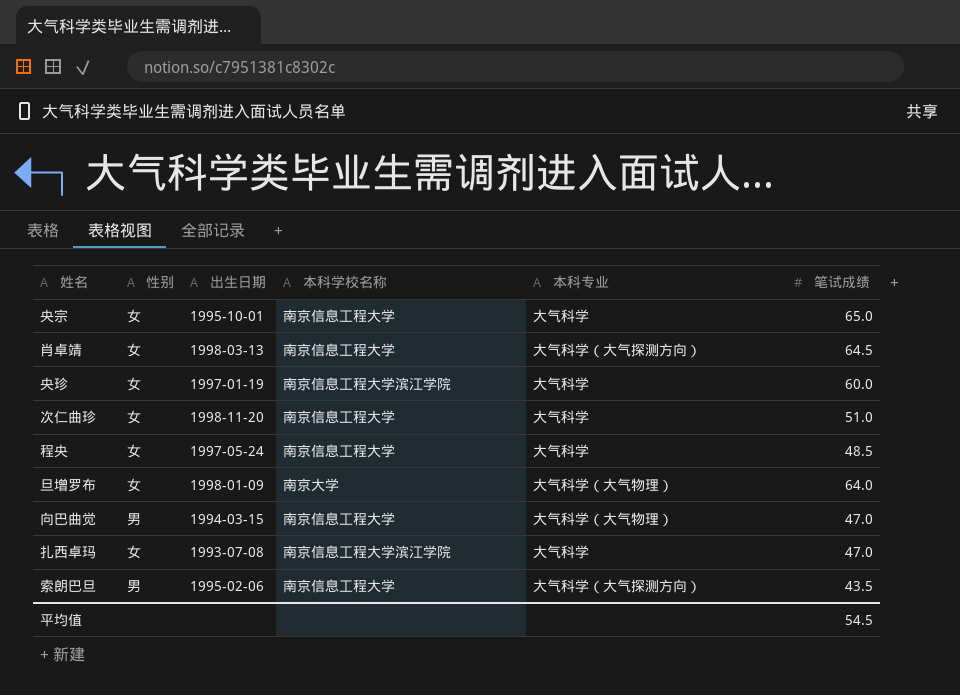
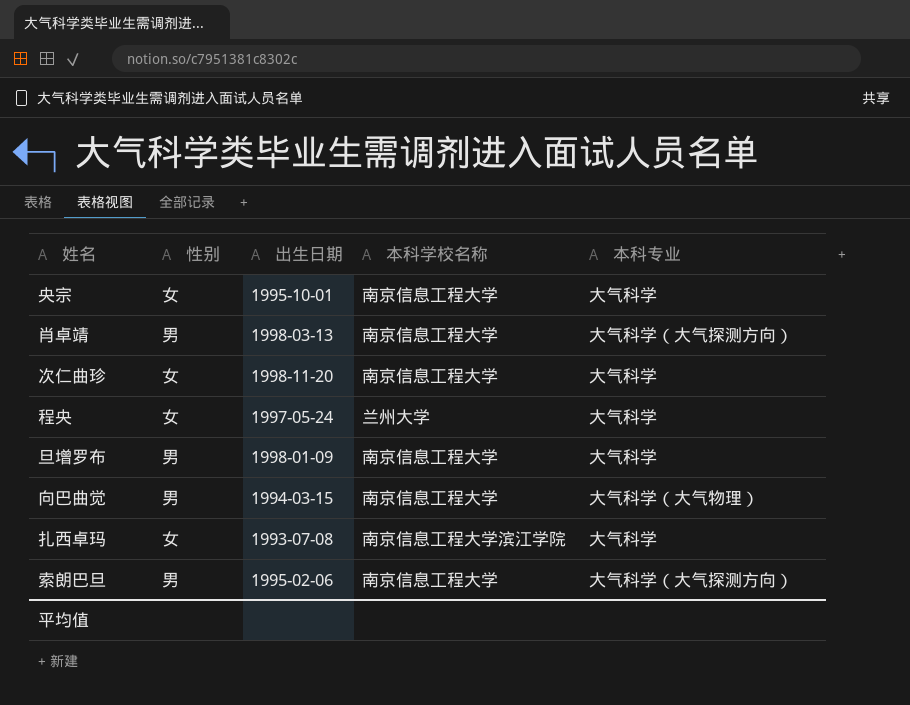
column 笔试成绩 | position: 6 -> none
row 央珍: 女 | 1997-01-19 | 南京信息工程大学滨江学院 | 大气科学 | 60.0 -> none
肖卓靖 | 性别: 女 -> 男
程央 | 本科学校名称: 南京信息工程大学 -> 兰州大学
旦增罗布 | 性别: 女 -> 男
旦增罗布 | 本科学校名称: 南京大学 -> 南京信息工程大学
旦增罗布 | 本科专业: 大气科学（大气物理） -> 大气科学

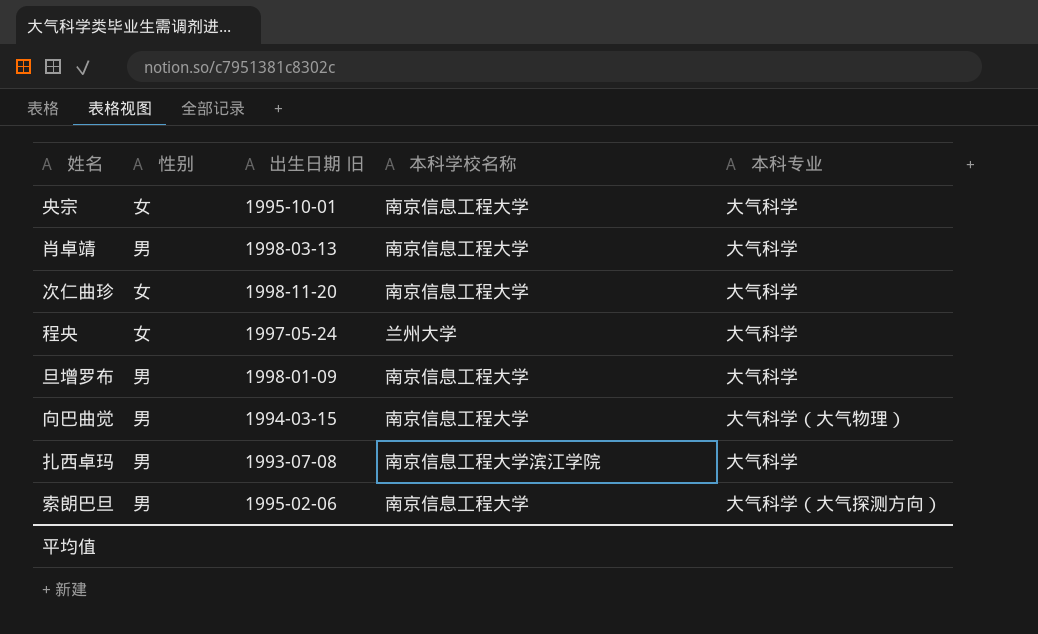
column name: 出生日期 -> 出生日期 旧
肖卓靖 | 本科专业: 大气科学（大气探测方向） -> 大气科学
扎西卓玛 | 性别: 女 -> 男

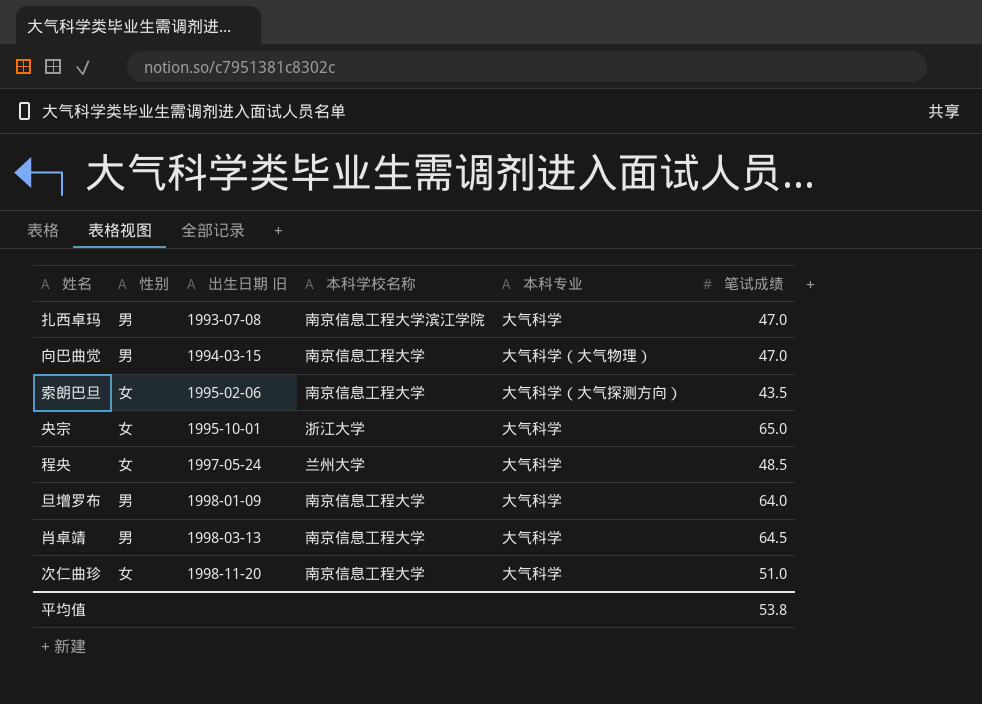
row order: none -> 出生日期 旧 ascending
column 笔试成绩 | position: none -> 6
索朗巴旦 | 性别: 男 -> 女
央宗 | 本科学校名称: 南京信息工程大学 -> 浙江大学

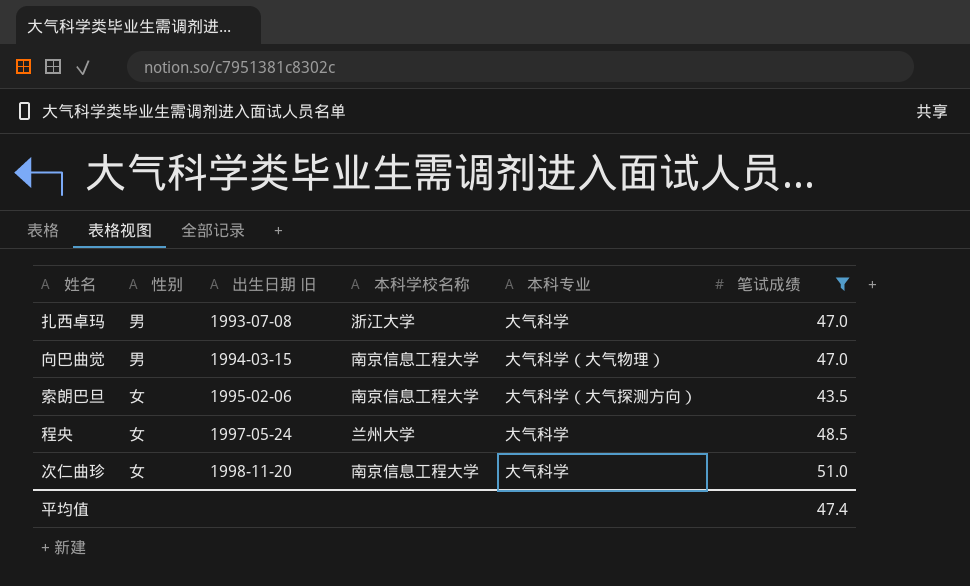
filter: none -> 笔试成绩 <= 51.0
扎西卓玛 | 本科学校名称: 南京信息工程大学滨江学院 -> 浙江大学
平均值 | 笔试成绩: 53.8 -> 47.4

